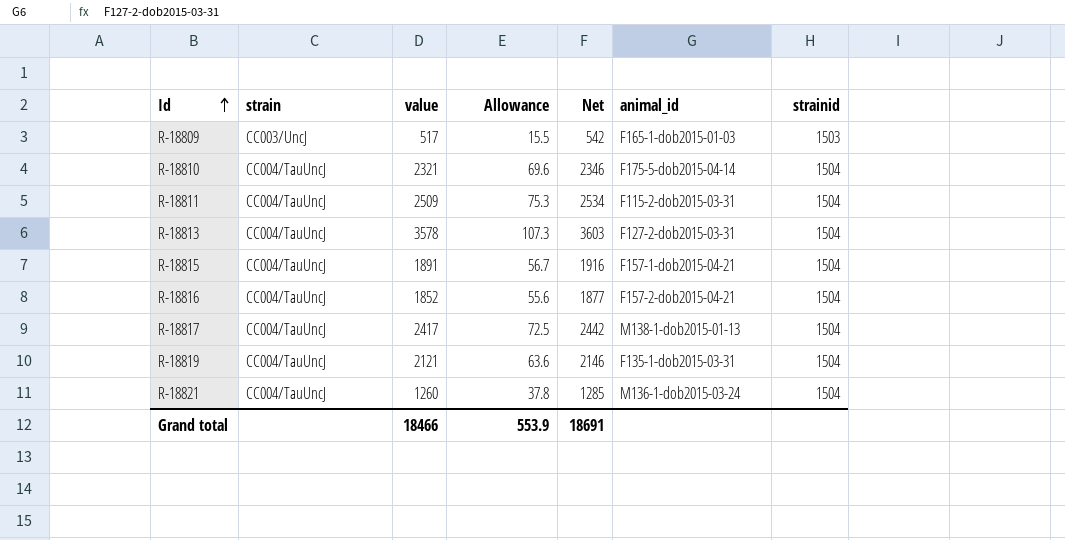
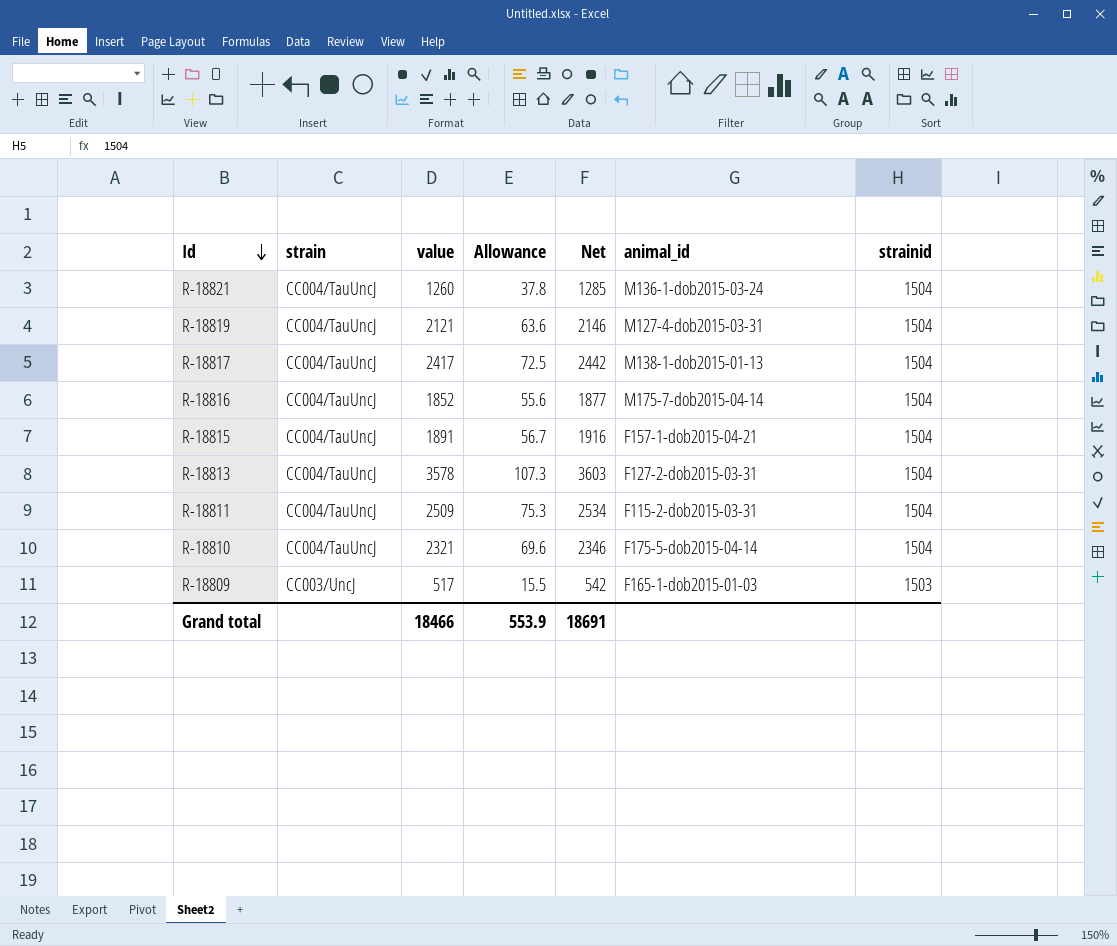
row order: Id ascending -> Id descending
R-18819 | animal_id: F135-1-dob2015-03-31 -> M127-4-dob2015-03-31
R-18816 | animal_id: F157-2-dob2015-04-21 -> M175-7-dob2015-04-14

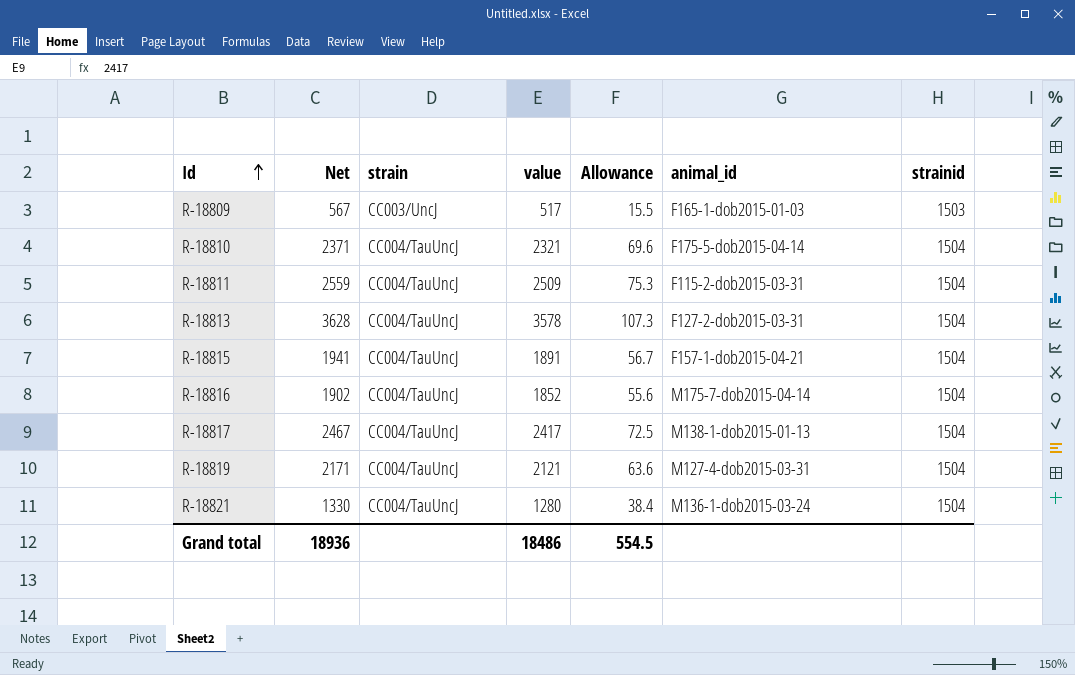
row order: Id descending -> Id ascending
column Net | formula: [value] + 25 -> [value] + 50
column Net | position: 5 -> 2
R-18821 | value: 1260 -> 1280
R-18821 | Allowance: 37.8 -> 38.4
Grand total | Net: 18691 -> 18936
Grand total | value: 18466 -> 18486
Grand total | Allowance: 553.9 -> 554.5

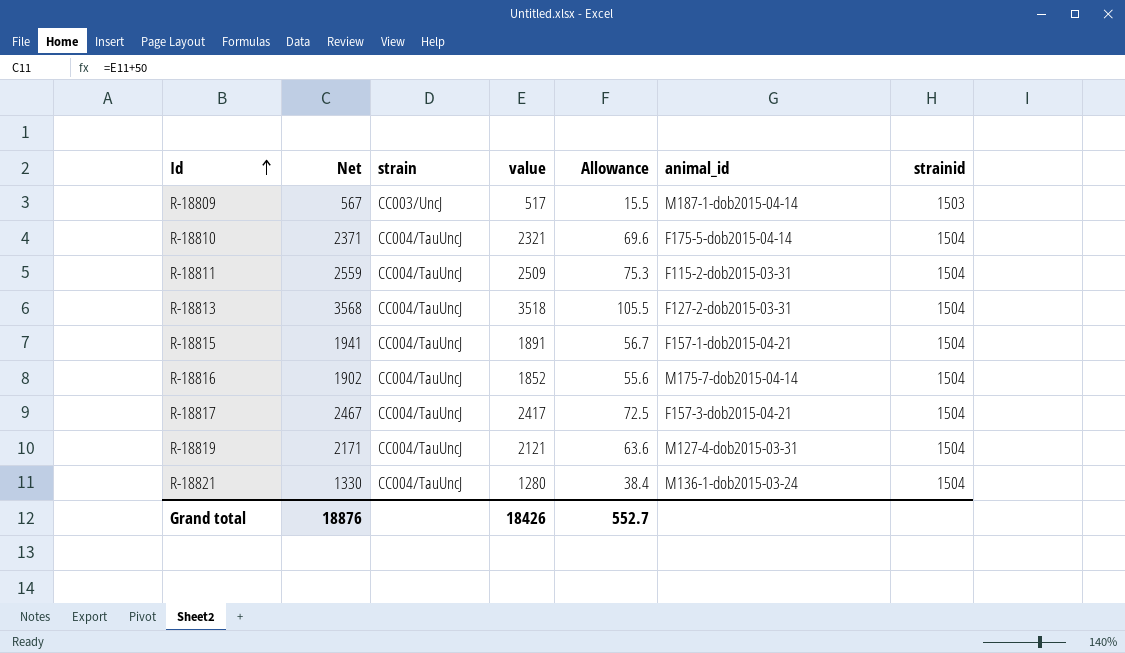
R-18809 | animal_id: F165-1-dob2015-01-03 -> M187-1-dob2015-04-14
R-18813 | Net: 3628 -> 3568
R-18813 | value: 3578 -> 3518
R-18813 | Allowance: 107.3 -> 105.5
R-18817 | animal_id: M138-1-dob2015-01-13 -> F157-3-dob2015-04-21
Grand total | Net: 18936 -> 18876
Grand total | value: 18486 -> 18426
Grand total | Allowance: 554.5 -> 552.7

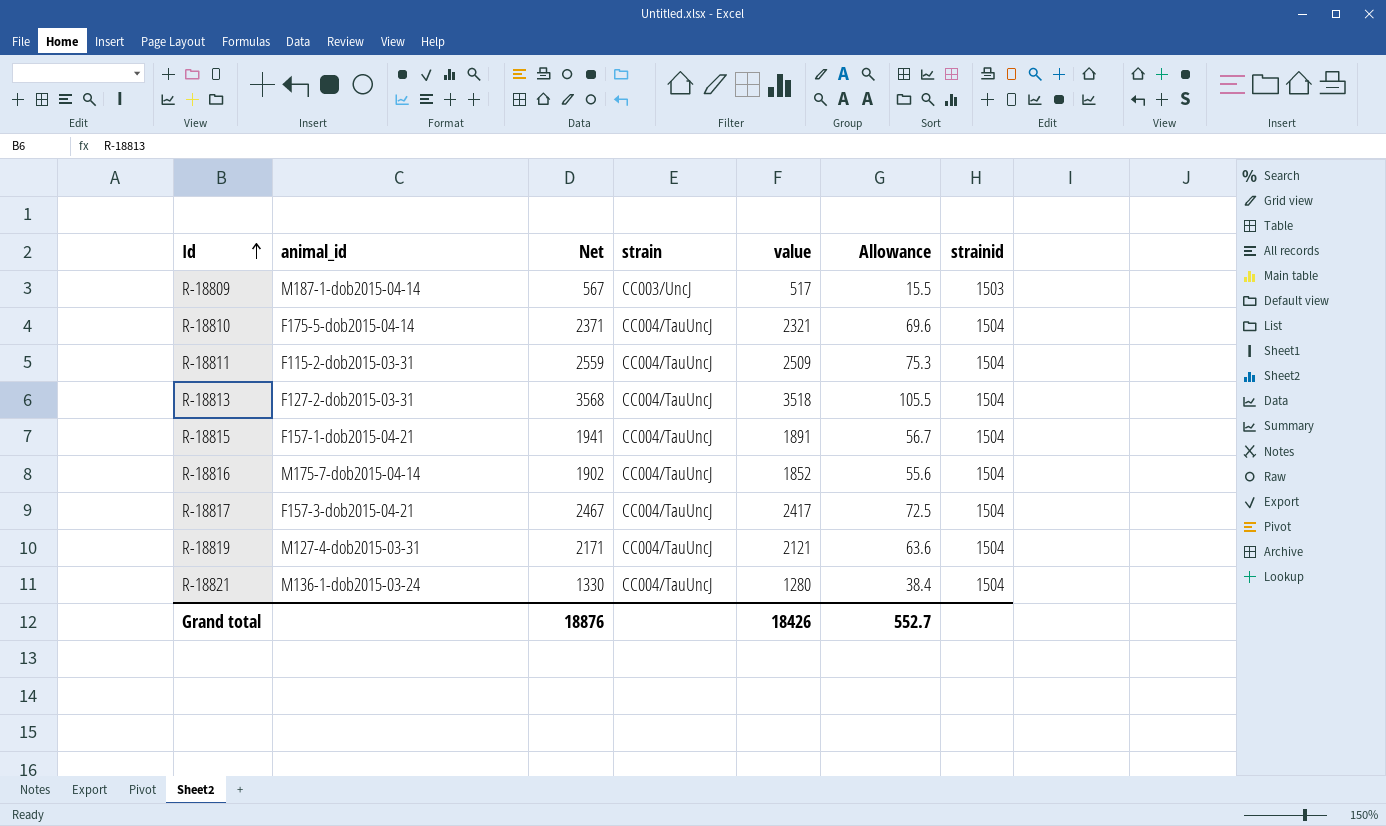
column animal_id | position: 6 -> 2

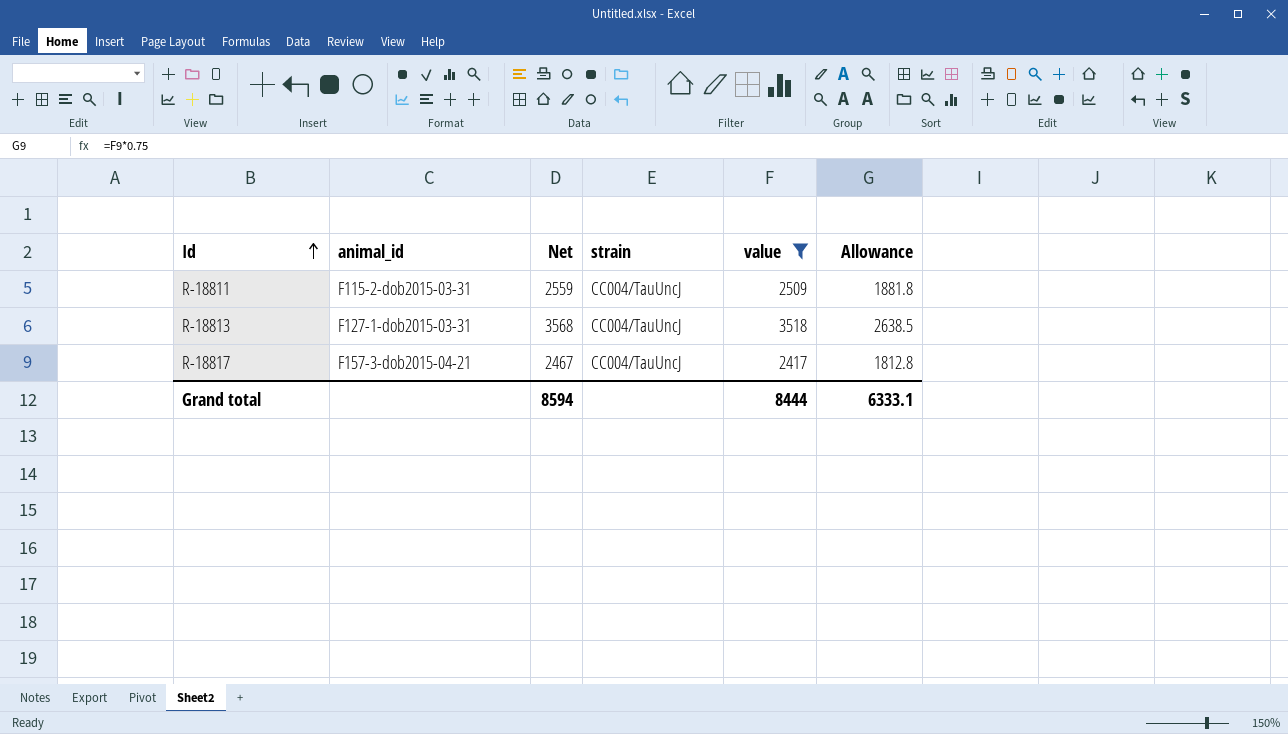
filter: none -> value >= 2417
column strainid | position: 7 -> none
column Allowance | formula: [value] * 0.03 -> [value] * 0.75
R-18813 | animal_id: F127-2-dob2015-03-31 -> F127-1-dob2015-03-31
Grand total | Net: 18876 -> 8594
Grand total | value: 18426 -> 8444
Grand total | Allowance: 552.7 -> 6333.1

